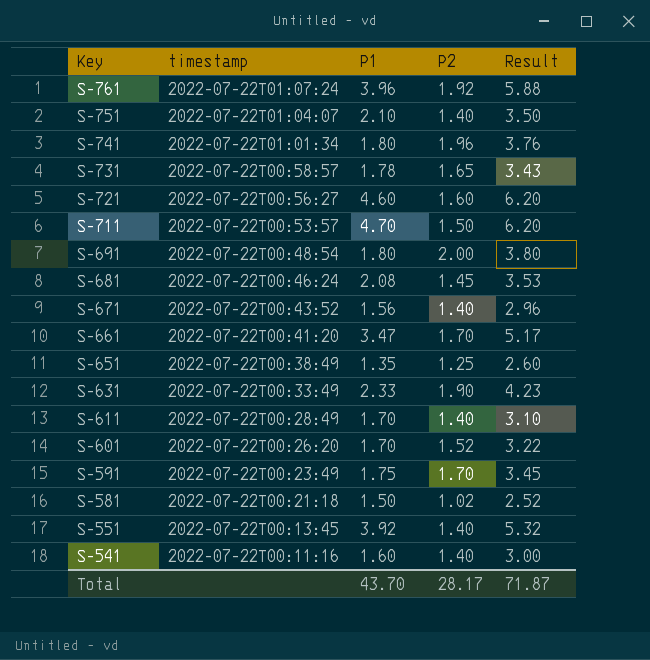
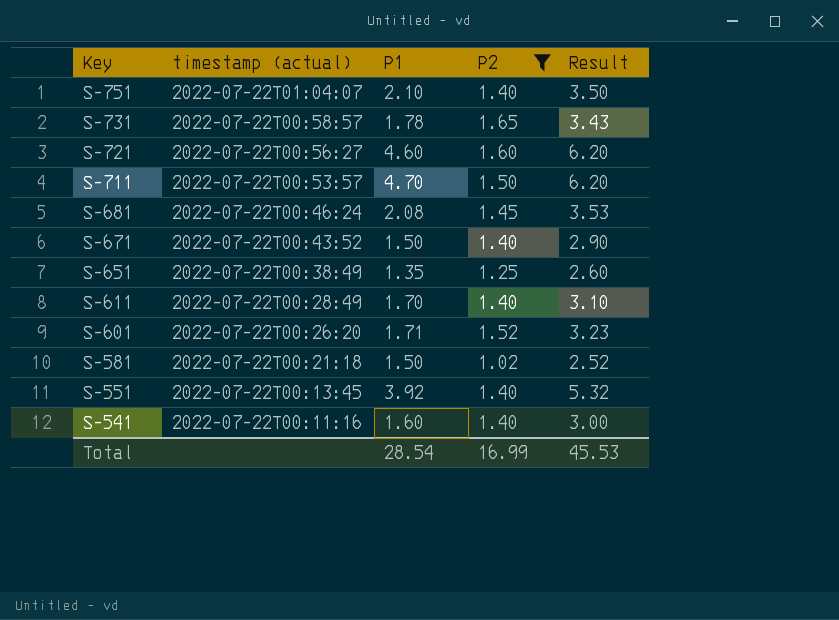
filter: none -> P2 <= 1.65
column name: timestamp -> timestamp (actual)
S-671 | P1: 1.56 -> 1.50
S-671 | Result: 2.96 -> 2.90
S-601 | P1: 1.70 -> 1.71
S-601 | Result: 3.22 -> 3.23
Total | P1: 43.70 -> 28.54
Total | P2: 28.17 -> 16.99
Total | Result: 71.87 -> 45.53

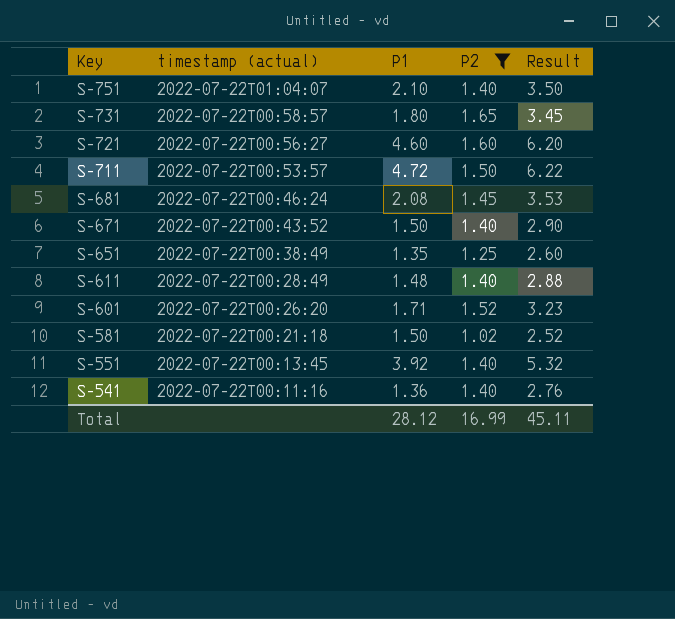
S-731 | P1: 1.78 -> 1.80
S-731 | Result: 3.43 -> 3.45
S-711 | P1: 4.70 -> 4.72
S-711 | Result: 6.20 -> 6.22
S-611 | P1: 1.70 -> 1.48
S-611 | Result: 3.10 -> 2.88
S-541 | P1: 1.60 -> 1.36
S-541 | Result: 3.00 -> 2.76
Total | P1: 28.54 -> 28.12
Total | Result: 45.53 -> 45.11

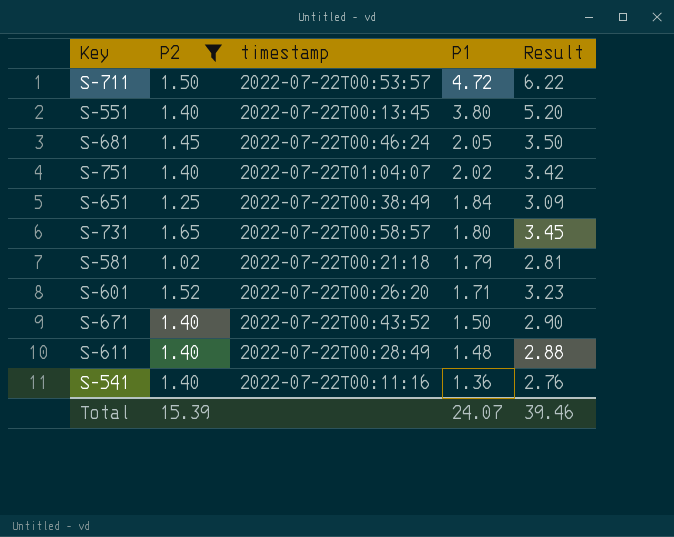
row order: Key descending -> P1 descending
column P2 | position: 4 -> 2
column name: timestamp (actual) -> timestamp
row S-721: 2022-07-22T00:56:27 | 4.60 | 1.60 | 6.20 -> none
S-551 | P1: 3.92 -> 3.80
S-551 | Result: 5.32 -> 5.20
S-681 | P1: 2.08 -> 2.05
S-681 | Result: 3.53 -> 3.50
S-751 | P1: 2.10 -> 2.02
S-751 | Result: 3.50 -> 3.42
S-651 | P1: 1.35 -> 1.84
S-651 | Result: 2.60 -> 3.09
S-581 | P1: 1.50 -> 1.79
S-581 | Result: 2.52 -> 2.81
Total | P2: 16.99 -> 15.39
Total | P1: 28.12 -> 24.07
Total | Result: 45.11 -> 39.46

